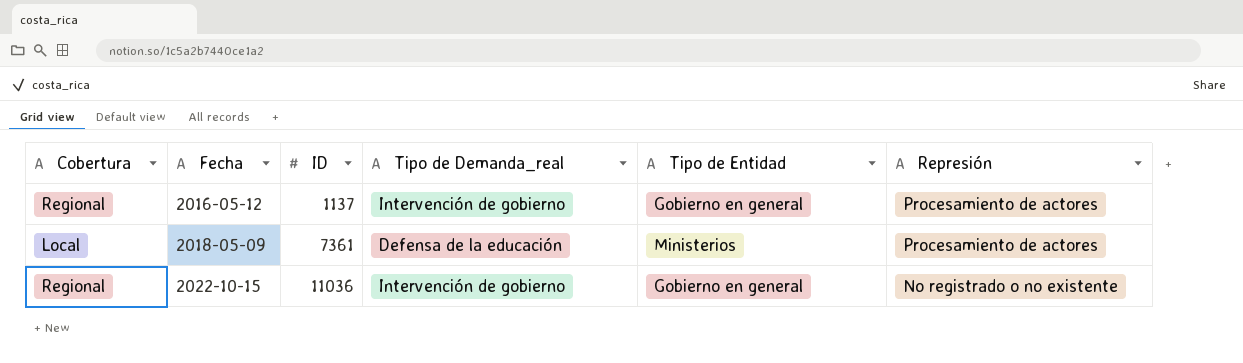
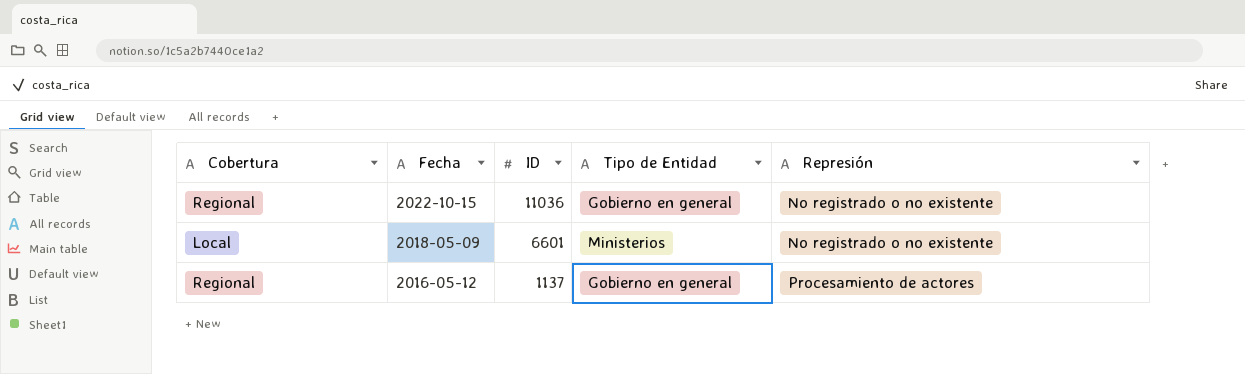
row order: Fecha ascending -> Fecha descending
column Tipo de Demanda_real | position: 4 -> none
2018-05-09 | ID: 7361 -> 6601
2018-05-09 | Represión: Procesamiento de actores -> No registrado o no existente

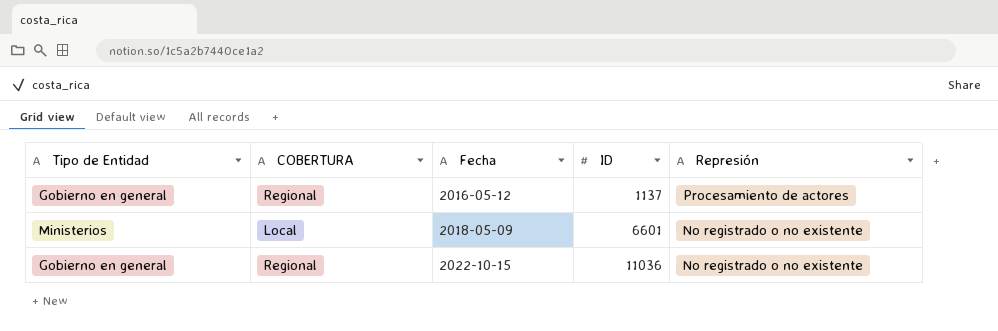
row order: Fecha descending -> Fecha ascending
column Tipo de Entidad | position: 4 -> 1
column name: Cobertura -> COBERTURA

